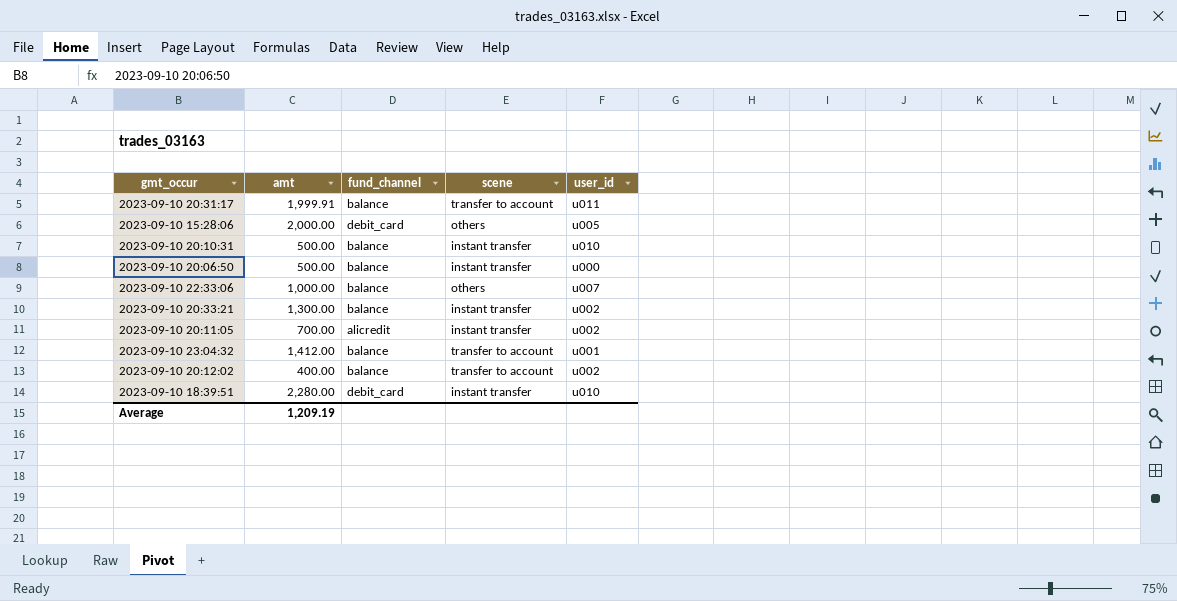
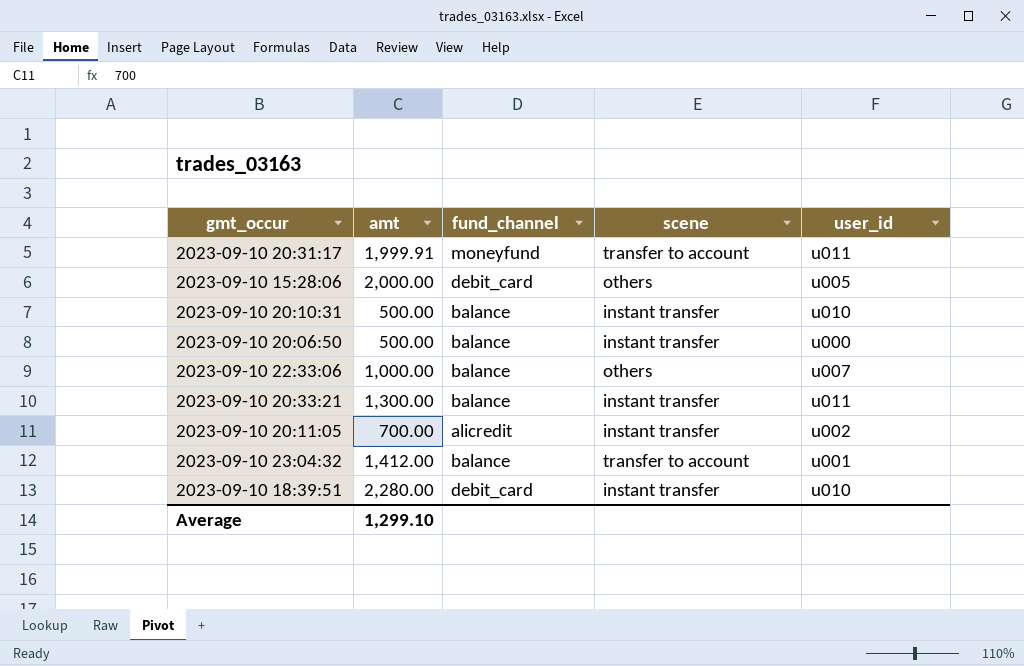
row 2023-09-10 20:12:02: 400.00 | balance | transfer to account | u002 -> none
2023-09-10 20:31:17 | fund_channel: balance -> moneyfund
2023-09-10 20:33:21 | user_id: u002 -> u011
Average | amt: 1,209.19 -> 1,299.10

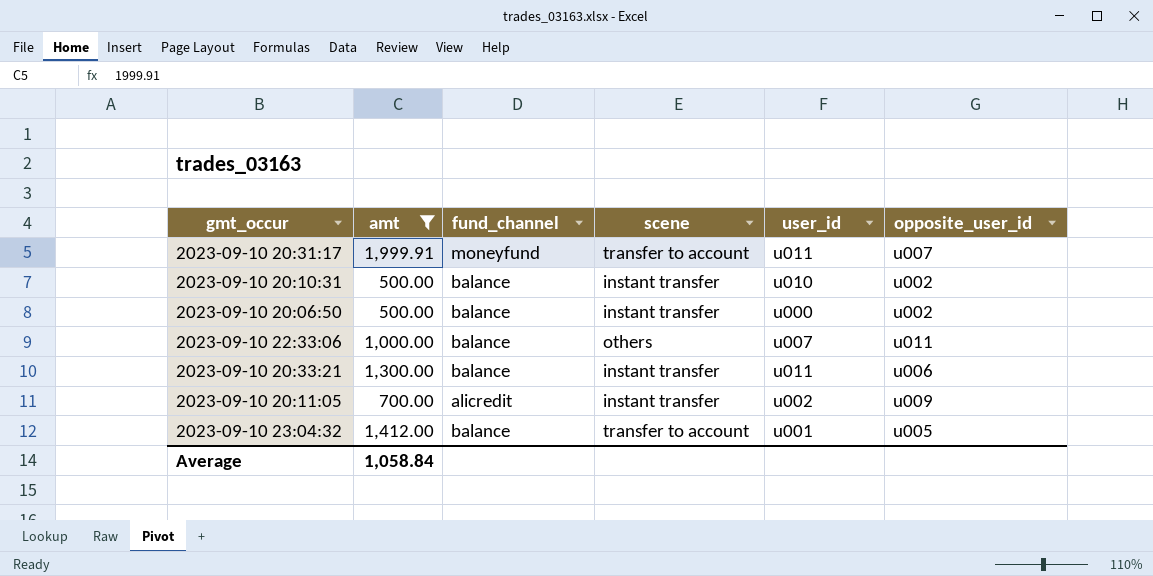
filter: none -> amt <= 1,999.91
column opposite_user_id | position: none -> 6
Average | amt: 1,299.10 -> 1,058.84

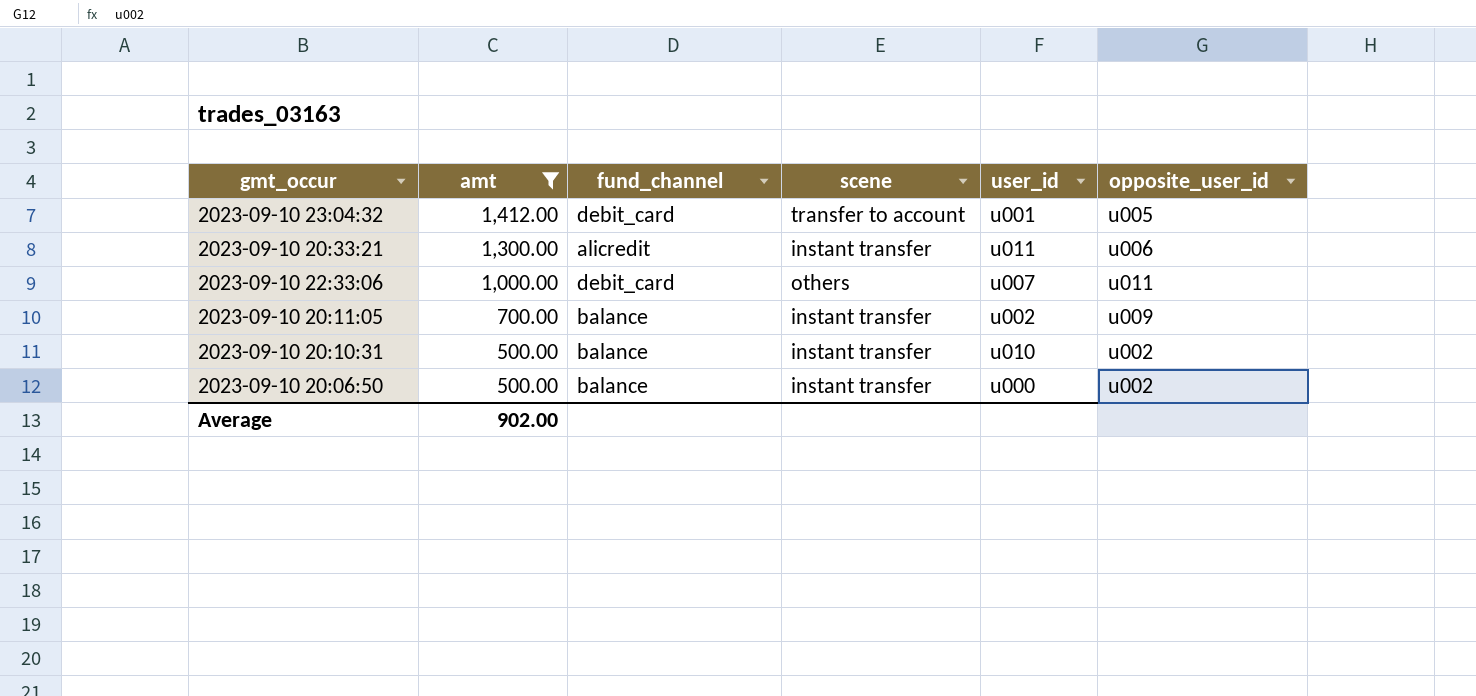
row order: none -> amt descending
row 2023-09-10 20:31:17: 1,999.91 | moneyfund | transfer to account | u011 | u007 -> none
2023-09-10 23:04:32 | fund_channel: balance -> debit_card
2023-09-10 20:33:21 | fund_channel: balance -> alicredit
2023-09-10 22:33:06 | fund_channel: balance -> debit_card
2023-09-10 20:11:05 | fund_channel: alicredit -> balance
Average | amt: 1,058.84 -> 902.00

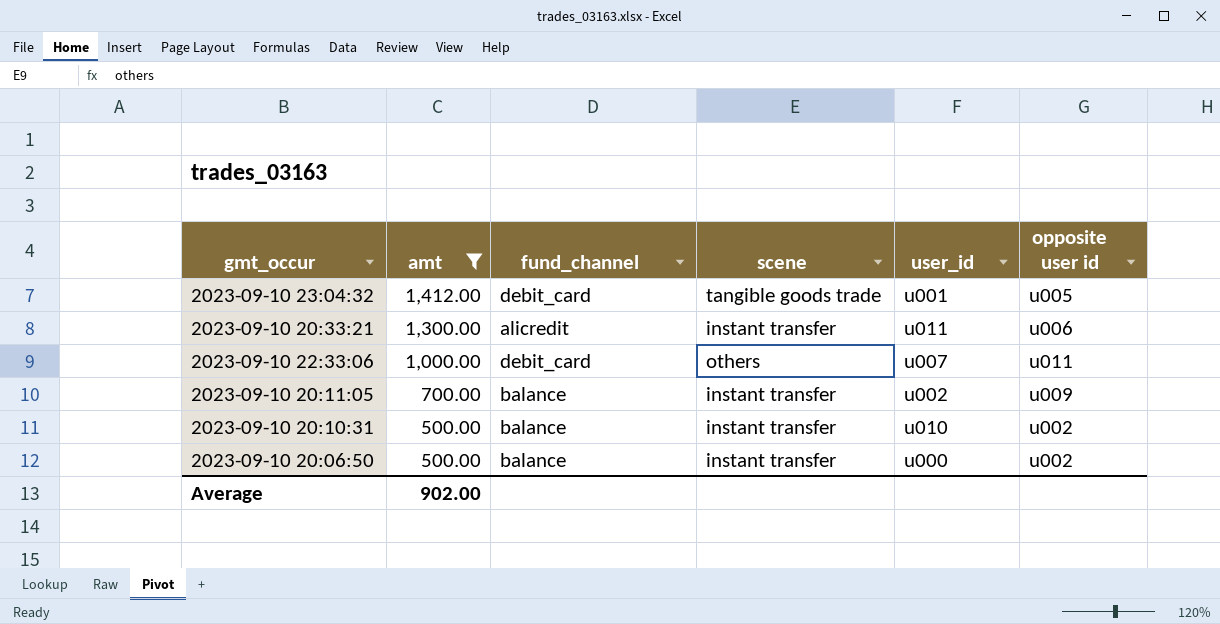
column name: opposite_user_id -> opposite user id
2023-09-10 23:04:32 | scene: transfer to account -> tangible goods trade

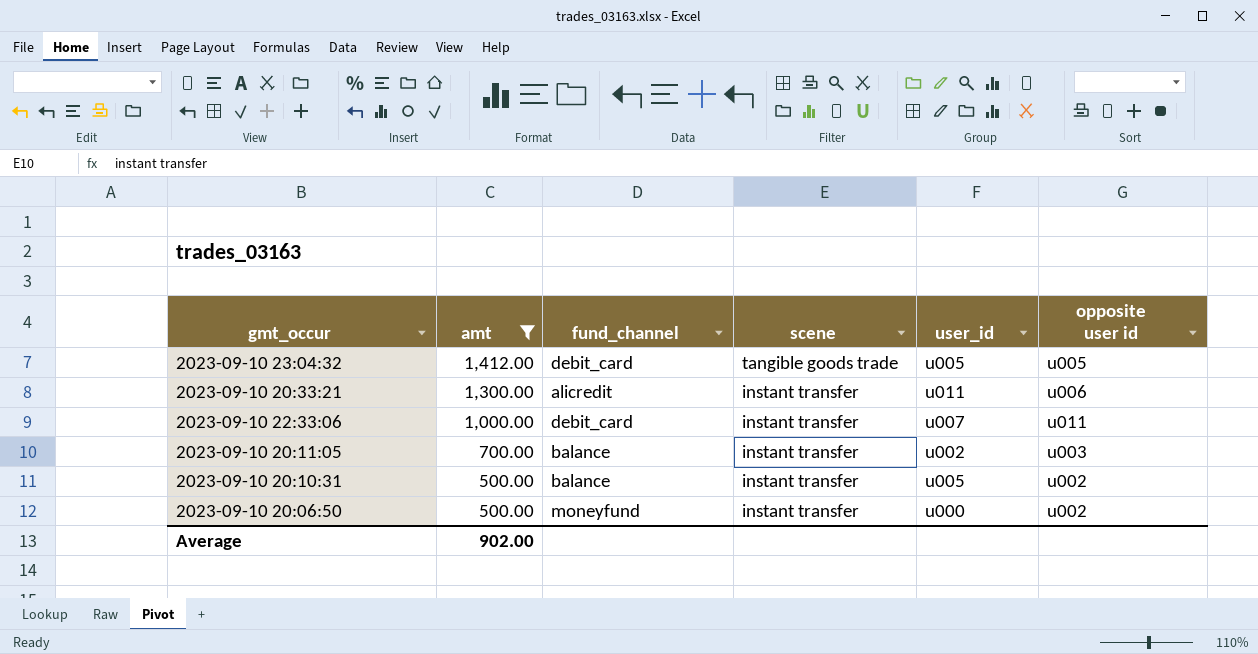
2023-09-10 23:04:32 | user_id: u001 -> u005
2023-09-10 22:33:06 | scene: others -> instant transfer
2023-09-10 20:11:05 | opposite user id: u009 -> u003
2023-09-10 20:10:31 | user_id: u010 -> u005
2023-09-10 20:06:50 | fund_channel: balance -> moneyfund

